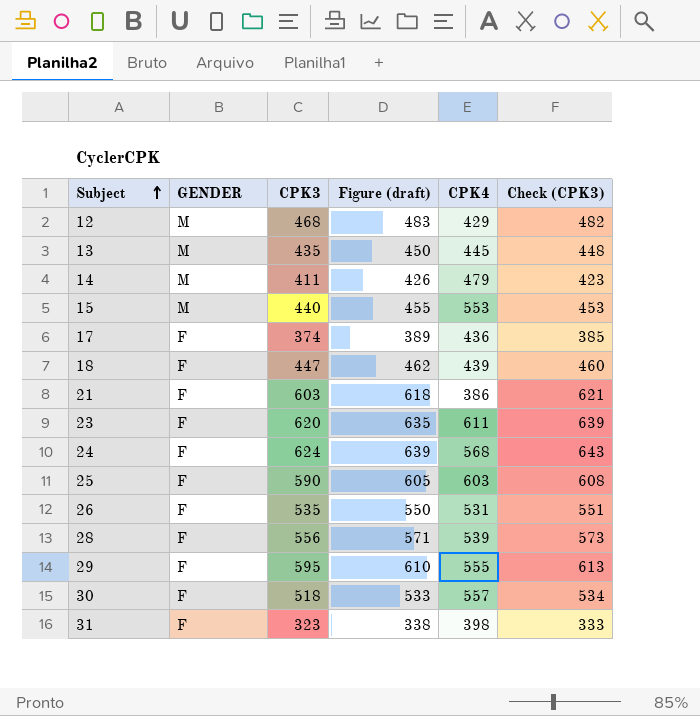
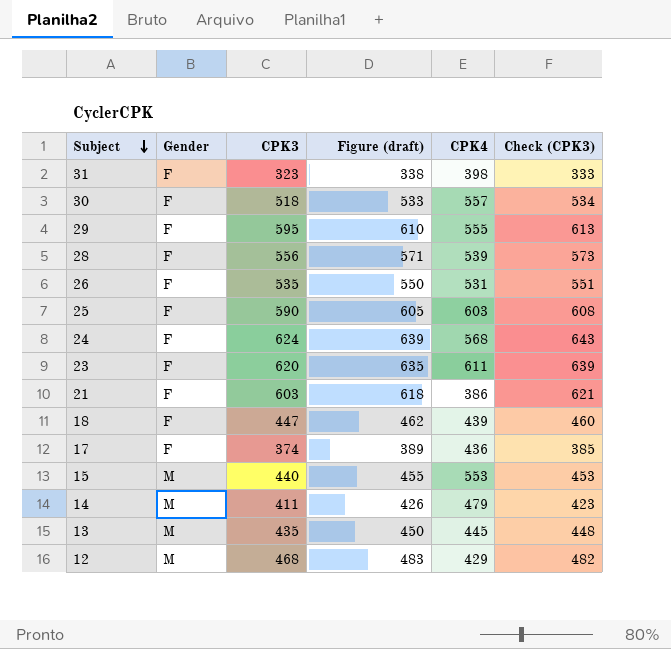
row order: Subject ascending -> Subject descending
column name: GENDER -> Gender

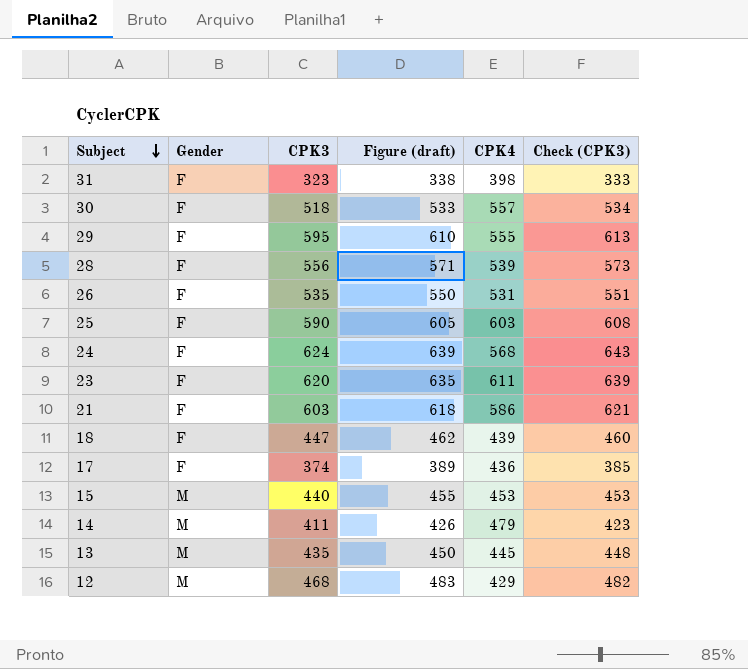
21 | CPK4: 386 -> 586
15 | CPK4: 553 -> 453

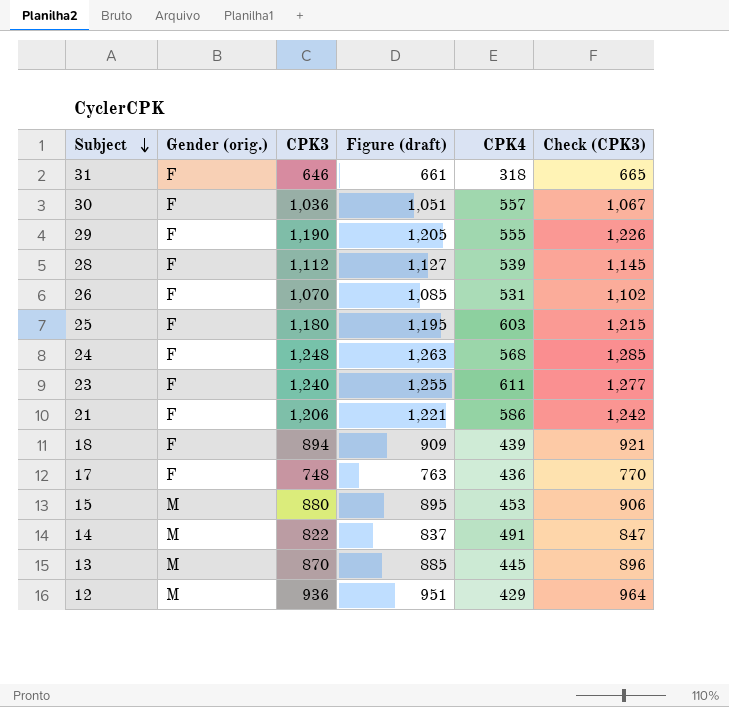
column name: Gender -> Gender (orig.)
31 | CPK3: 323 -> 646
31 | Figure (draft): 338 -> 661
31 | CPK4: 398 -> 318
31 | Check (CPK3): 333 -> 665
30 | CPK3: 518 -> 1,036
30 | Figure (draft): 533 -> 1,051
30 | Check (CPK3): 534 -> 1,067
29 | CPK3: 595 -> 1,190
29 | Figure (draft): 610 -> 1,205
29 | Check (CPK3): 613 -> 1,226
28 | CPK3: 556 -> 1,112
28 | Figure (draft): 571 -> 1,127
28 | Check (CPK3): 573 -> 1,145
26 | CPK3: 535 -> 1,070
26 | Figure (draft): 550 -> 1,085
26 | Check (CPK3): 551 -> 1,102
25 | CPK3: 590 -> 1,180
25 | Figure (draft): 605 -> 1,195
25 | Check (CPK3): 608 -> 1,215
24 | CPK3: 624 -> 1,248
24 | Figure (draft): 639 -> 1,263
24 | Check (CPK3): 643 -> 1,285
23 | CPK3: 620 -> 1,240
23 | Figure (draft): 635 -> 1,255
23 | Check (CPK3): 639 -> 1,277
21 | CPK3: 603 -> 1,206
21 | Figure (draft): 618 -> 1,221
21 | Check (CPK3): 621 -> 1,242
18 | CPK3: 447 -> 894
18 | Figure (draft): 462 -> 909
18 | Check (CPK3): 460 -> 921
17 | CPK3: 374 -> 748
17 | Figure (draft): 389 -> 763
17 | Check (CPK3): 385 -> 770
15 | CPK3: 440 -> 880
15 | Figure (draft): 455 -> 895
15 | Check (CPK3): 453 -> 906
14 | CPK3: 411 -> 822
14 | Figure (draft): 426 -> 837
14 | CPK4: 479 -> 491
14 | Check (CPK3): 423 -> 847
13 | CPK3: 435 -> 870
13 | Figure (draft): 450 -> 885
13 | Check (CPK3): 448 -> 896
12 | CPK3: 468 -> 936
12 | Figure (draft): 483 -> 951
12 | Check (CPK3): 482 -> 964

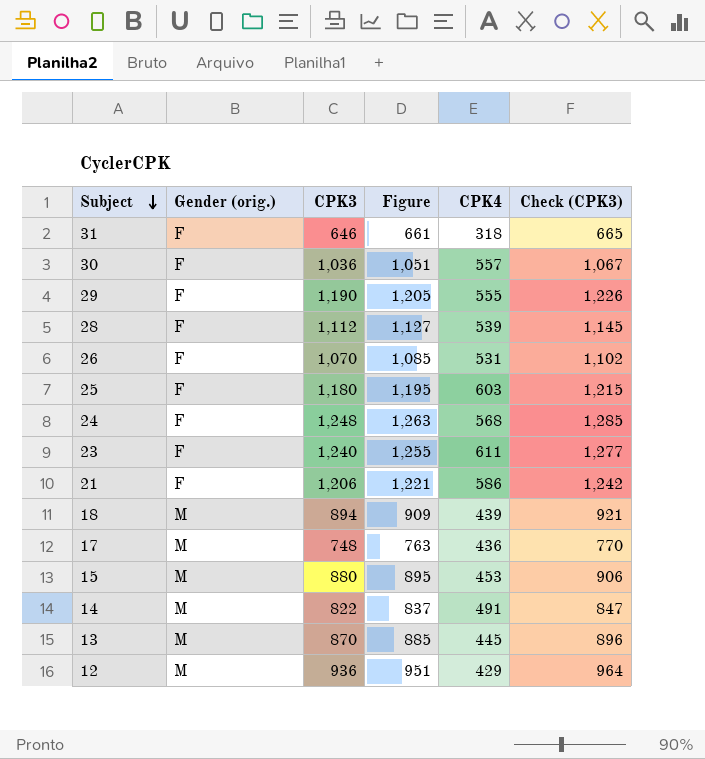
column name: Figure (draft) -> Figure
18 | Gender (orig.): F -> M
17 | Gender (orig.): F -> M

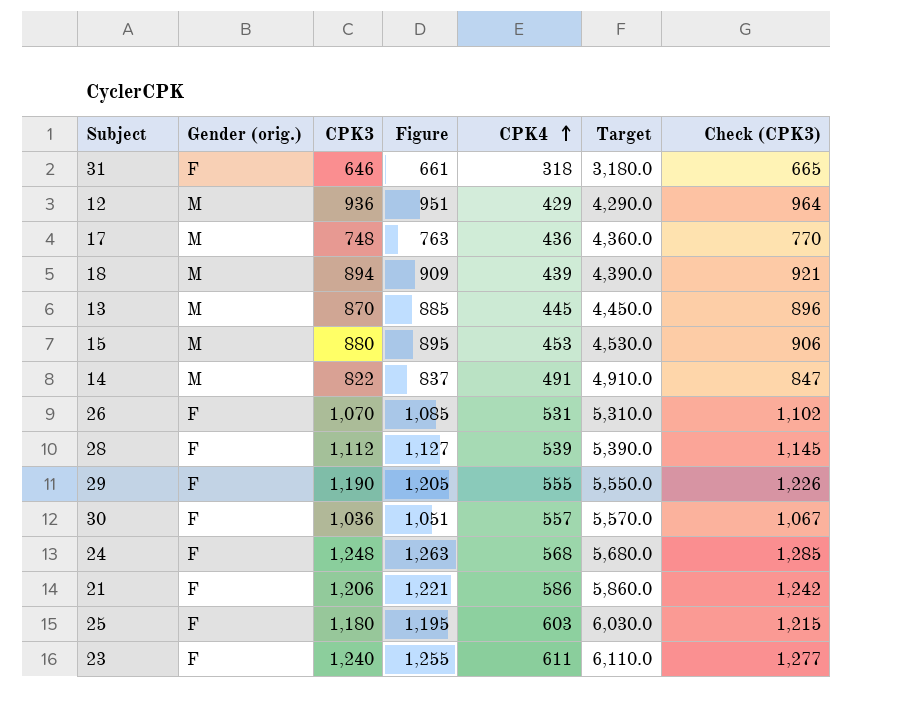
row order: Subject descending -> CPK4 ascending
column Target | formula: none -> [CPK4] * 10

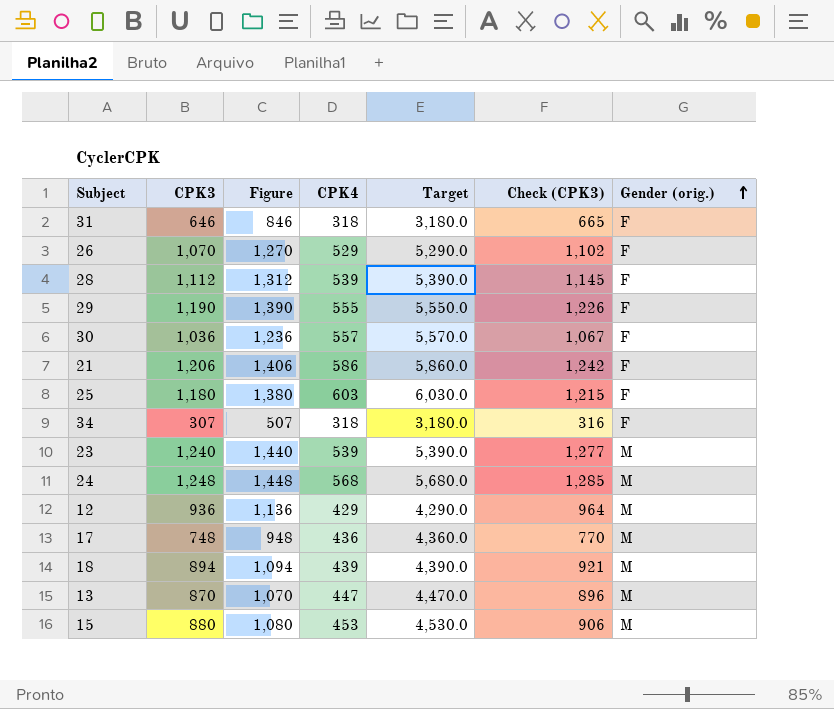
row order: CPK4 ascending -> Gender (orig.) ascending
column Figure | formula: [CPK3] + 15 -> [CPK3] + 200
column Gender (orig.) | position: 2 -> 7
row 14: M | 822 | 837 | 491 | 4,910.0 | 847 -> none
26 | CPK4: 531 -> 529
26 | Target: 5,310.0 -> 5,290.0
row 34: none -> 307 | 507 | 318 | 3,180.0 | 316 | F
23 | CPK4: 611 -> 539
23 | Target: 6,110.0 -> 5,390.0
23 | Gender (orig.): F -> M
24 | Gender (orig.): F -> M
13 | CPK4: 445 -> 447
13 | Target: 4,450.0 -> 4,470.0

